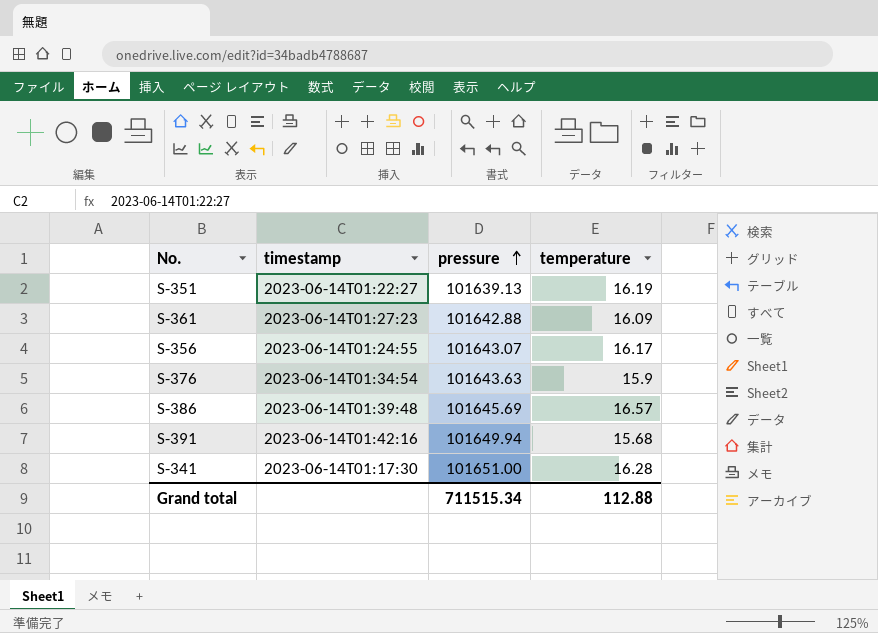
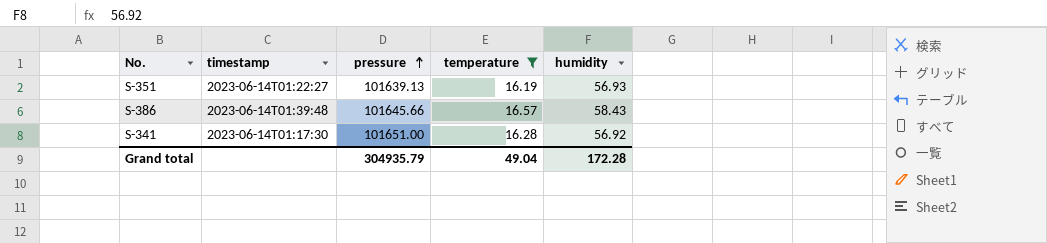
filter: none -> temperature >= 16.19
column humidity | position: none -> 5
S-386 | pressure: 101645.69 -> 101645.66
Grand total | pressure: 711515.34 -> 304935.79
Grand total | temperature: 112.88 -> 49.04

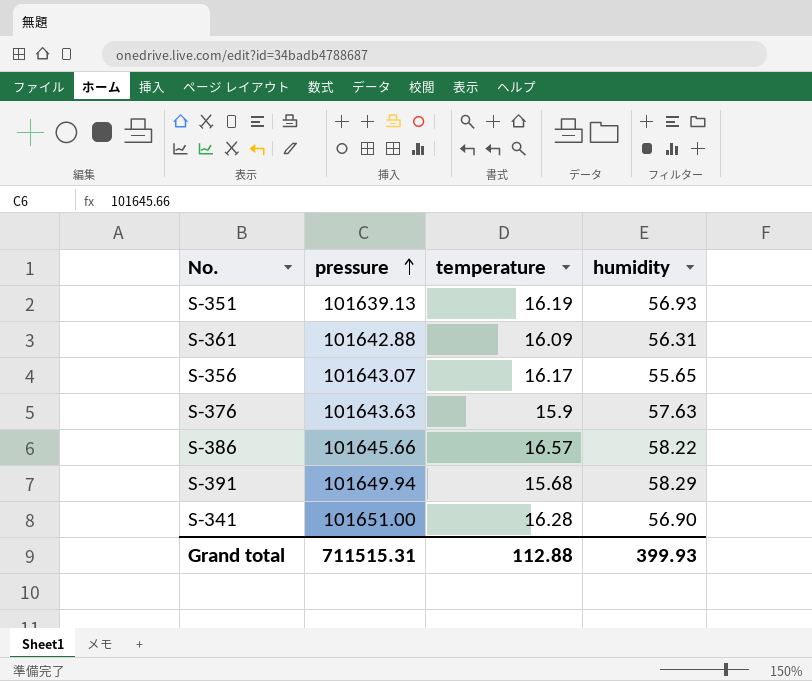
filter: temperature >= 16.19 -> none
column timestamp | position: 2 -> none
S-386 | humidity: 58.43 -> 58.22
S-341 | humidity: 56.92 -> 56.90
Grand total | pressure: 304935.79 -> 711515.31
Grand total | temperature: 49.04 -> 112.88
Grand total | humidity: 172.28 -> 399.93

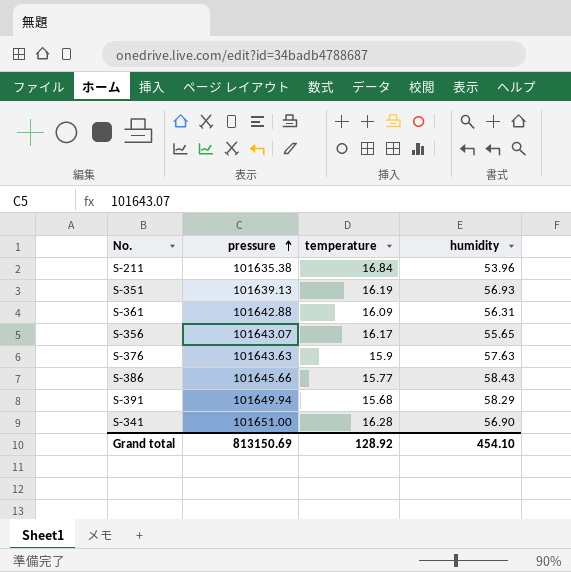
row S-211: none -> 101635.38 | 16.84 | 53.96
S-386 | temperature: 16.57 -> 15.77
S-386 | humidity: 58.22 -> 58.43
Grand total | pressure: 711515.31 -> 813150.69
Grand total | temperature: 112.88 -> 128.92
Grand total | humidity: 399.93 -> 454.10

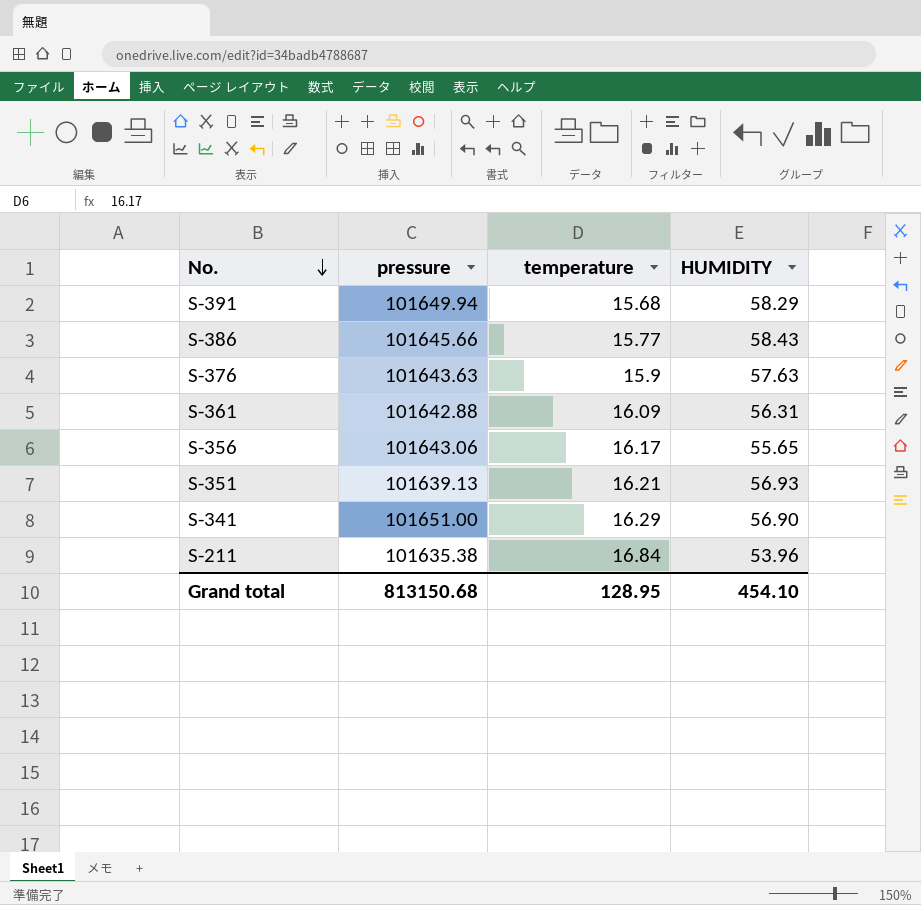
row order: pressure ascending -> No. descending
column name: humidity -> HUMIDITY
S-356 | pressure: 101643.07 -> 101643.06
S-351 | temperature: 16.19 -> 16.21
S-341 | temperature: 16.28 -> 16.29
Grand total | pressure: 813150.69 -> 813150.68
Grand total | temperature: 128.92 -> 128.95

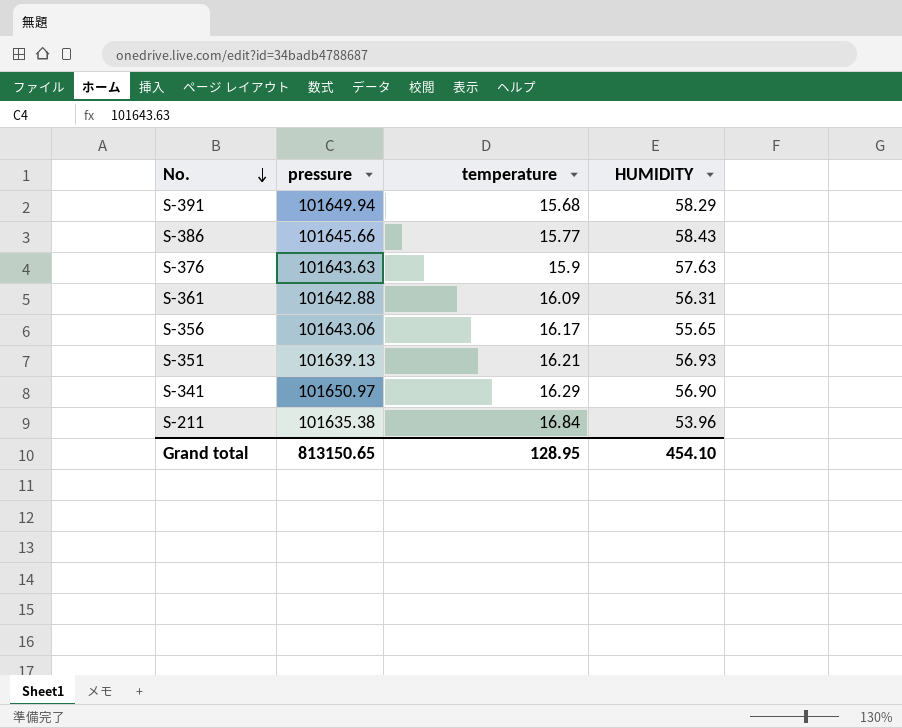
S-341 | pressure: 101651.00 -> 101650.97
Grand total | pressure: 813150.68 -> 813150.65

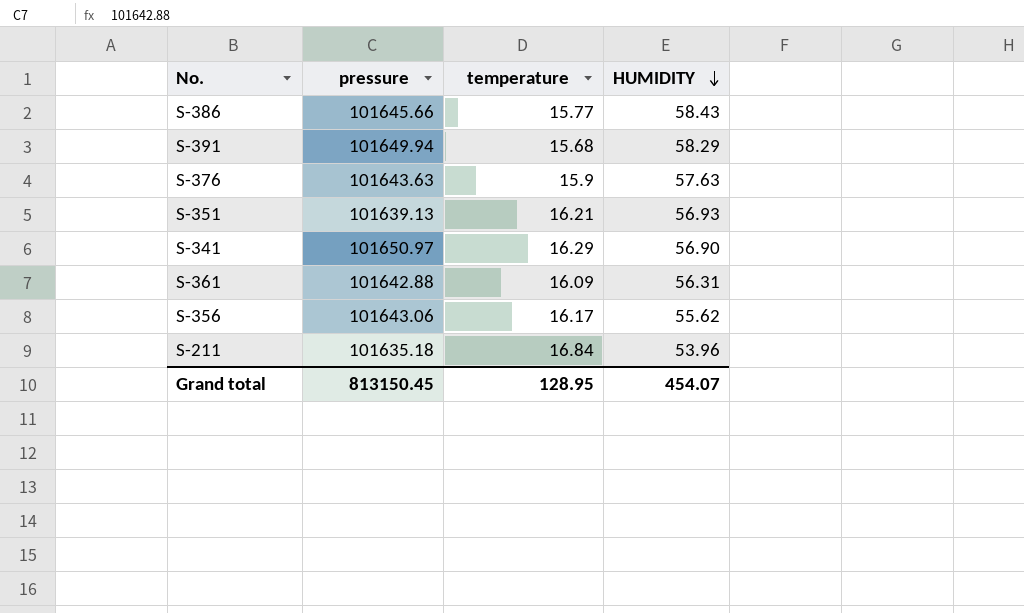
row order: No. descending -> HUMIDITY descending
S-356 | HUMIDITY: 55.65 -> 55.62
S-211 | pressure: 101635.38 -> 101635.18
Grand total | pressure: 813150.65 -> 813150.45
Grand total | HUMIDITY: 454.10 -> 454.07

